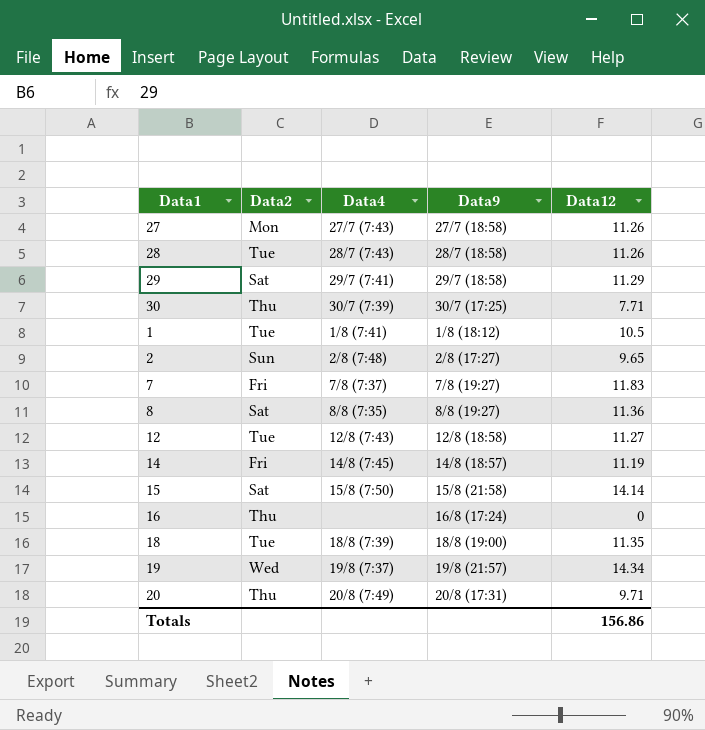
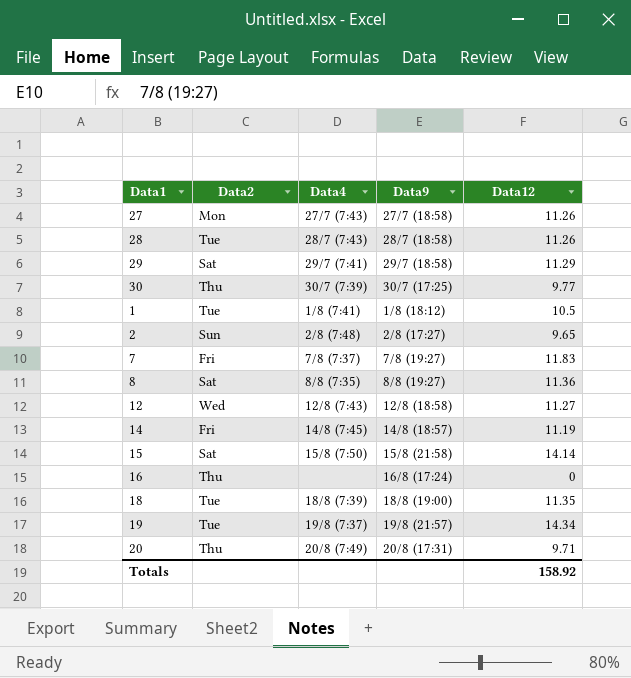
30 | Data12: 7.71 -> 9.77
12 | Data2: Tue -> Wed
19 | Data2: Wed -> Tue
Totals | Data12: 156.86 -> 158.92

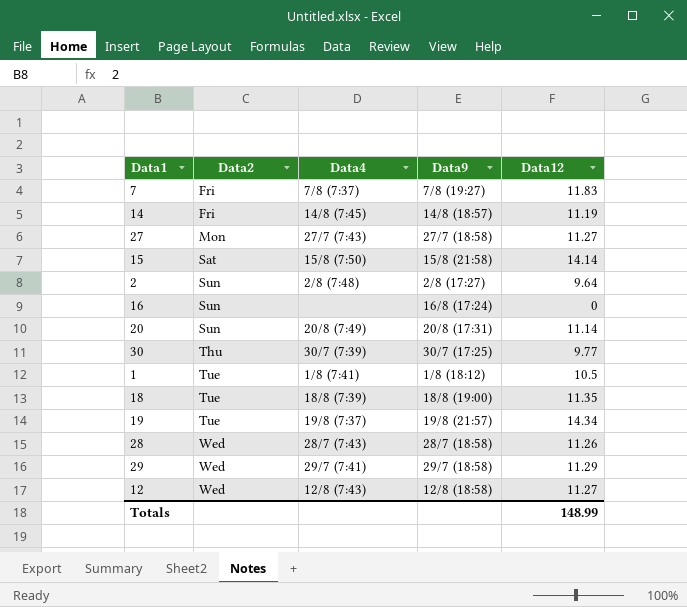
row order: none -> Data2 ascending
row 8: Sat | 8/8 (7:35) | 8/8 (19:27) | 11.36 -> none
27 | Data12: 11.26 -> 11.27
2 | Data12: 9.65 -> 9.64
16 | Data2: Thu -> Sun
20 | Data2: Thu -> Sun
20 | Data12: 9.71 -> 11.14
28 | Data2: Tue -> Wed
29 | Data2: Sat -> Wed
Totals | Data12: 158.92 -> 148.99

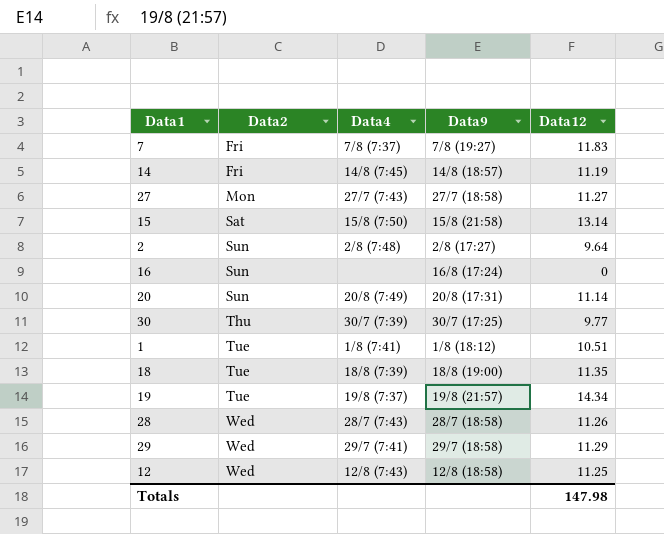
15 | Data12: 14.14 -> 13.14
1 | Data12: 10.5 -> 10.51
12 | Data12: 11.27 -> 11.25
Totals | Data12: 148.99 -> 147.98

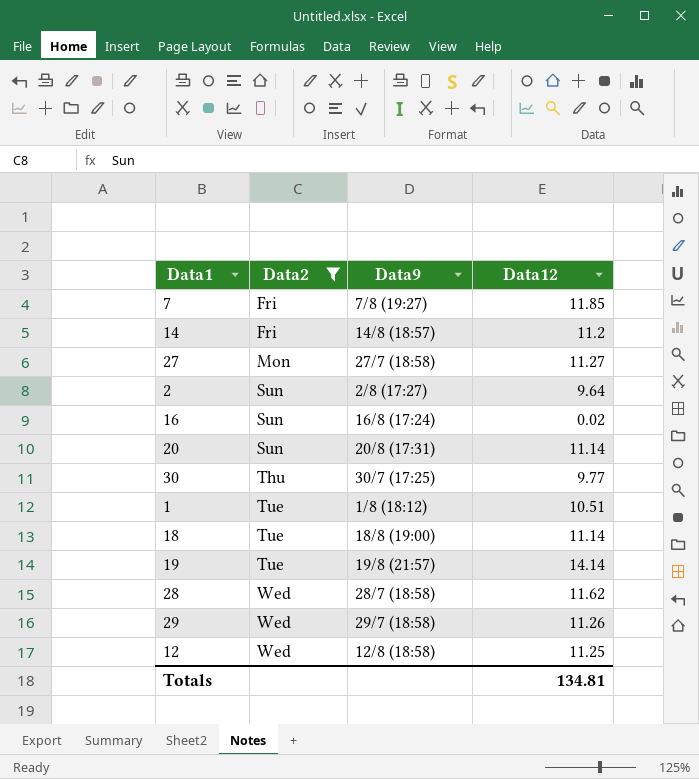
filter: none -> Data2 != Sat
column Data4 | position: 3 -> none
7 | Data12: 11.83 -> 11.85
14 | Data12: 11.19 -> 11.2
16 | Data12: 0 -> 0.02
18 | Data12: 11.35 -> 11.14
19 | Data12: 14.34 -> 14.14
28 | Data12: 11.26 -> 11.62
29 | Data12: 11.29 -> 11.26
Totals | Data12: 147.98 -> 134.81

